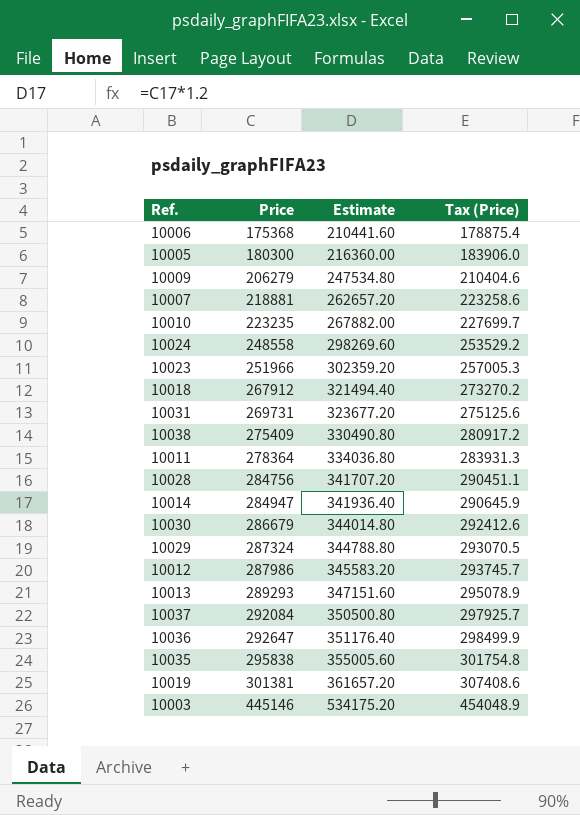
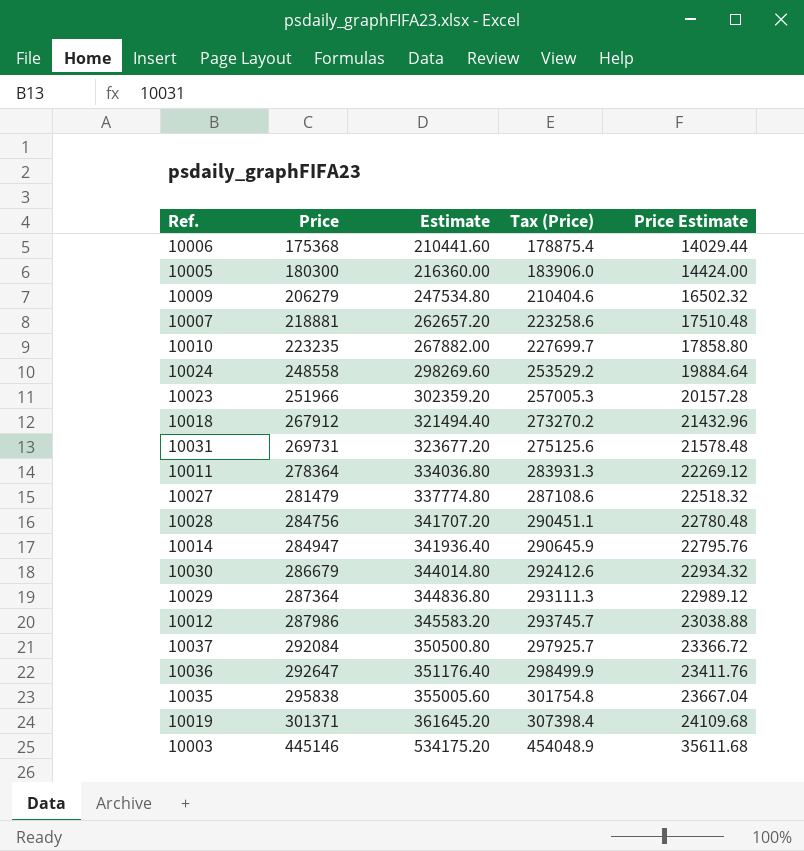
column Price Estimate | formula: none -> [Price] * 0.08
row 10038: 275409 | 330490.80 | 280917.2 -> none
row 10013: 289293 | 347151.60 | 295078.9 -> none
row 10027: none -> 281479 | 337774.80 | 287108.6 | 22518.32
10029 | Price: 287324 -> 287364
10029 | Estimate: 344788.80 -> 344836.80
10029 | Tax (Price): 293070.5 -> 293111.3
10019 | Price: 301381 -> 301371
10019 | Estimate: 361657.20 -> 361645.20
10019 | Tax (Price): 307408.6 -> 307398.4

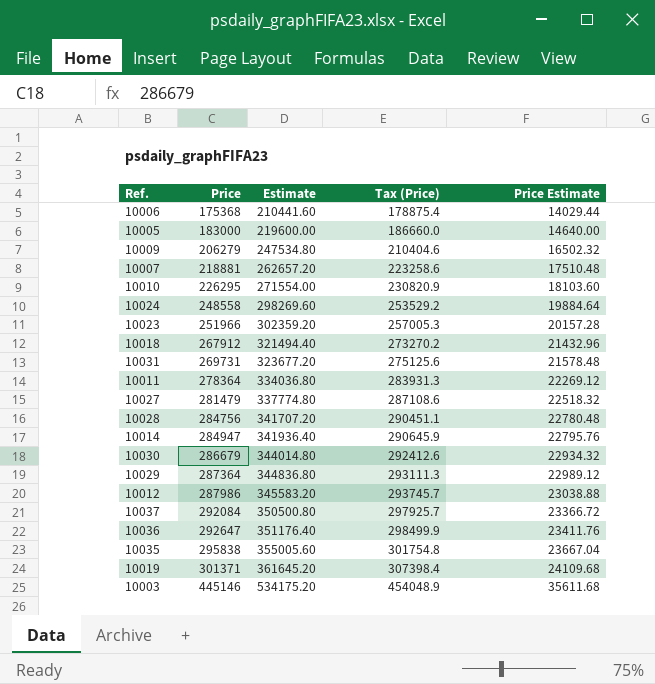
10005 | Price: 180300 -> 183000
10005 | Estimate: 216360.00 -> 219600.00
10005 | Tax (Price): 183906.0 -> 186660.0
10005 | Price Estimate: 14424.00 -> 14640.00
10010 | Price: 223235 -> 226295
10010 | Estimate: 267882.00 -> 271554.00
10010 | Tax (Price): 227699.7 -> 230820.9
10010 | Price Estimate: 17858.80 -> 18103.60

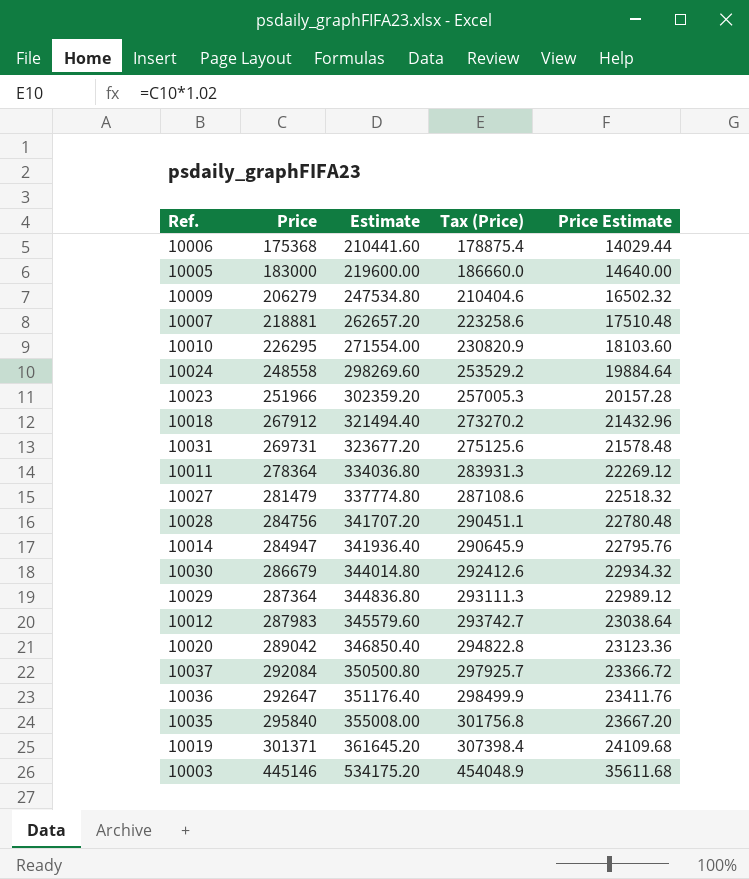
10012 | Price: 287986 -> 287983
10012 | Estimate: 345583.20 -> 345579.60
10012 | Tax (Price): 293745.7 -> 293742.7
10012 | Price Estimate: 23038.88 -> 23038.64
row 10020: none -> 289042 | 346850.40 | 294822.8 | 23123.36
10035 | Price: 295838 -> 295840
10035 | Estimate: 355005.60 -> 355008.00
10035 | Tax (Price): 301754.8 -> 301756.8
10035 | Price Estimate: 23667.04 -> 23667.20

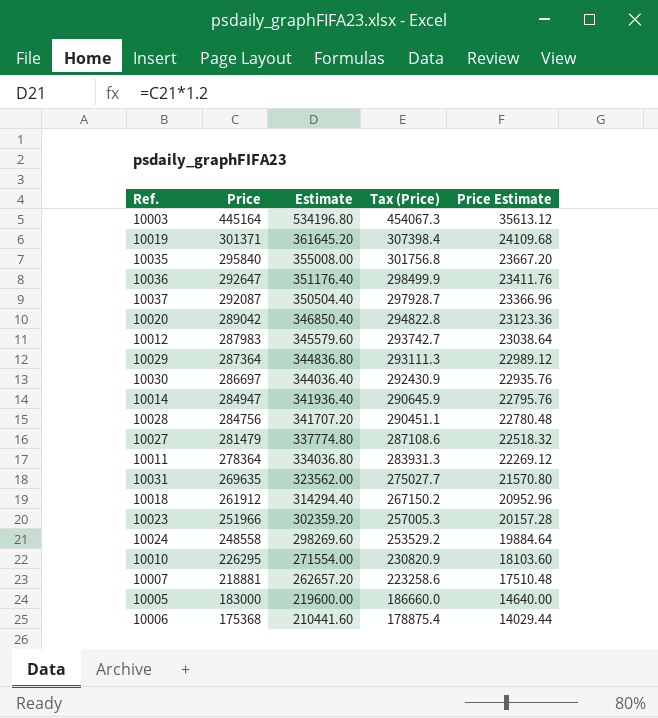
row order: Price ascending -> Price descending
row 10009: 206279 | 247534.80 | 210404.6 | 16502.32 -> none
10003 | Price: 445146 -> 445164
10003 | Estimate: 534175.20 -> 534196.80
10003 | Tax (Price): 454048.9 -> 454067.3
10003 | Price Estimate: 35611.68 -> 35613.12
10037 | Price: 292084 -> 292087
10037 | Estimate: 350500.80 -> 350504.40
10037 | Tax (Price): 297925.7 -> 297928.7
10037 | Price Estimate: 23366.72 -> 23366.96
10030 | Price: 286679 -> 286697
10030 | Estimate: 344014.80 -> 344036.40
10030 | Tax (Price): 292412.6 -> 292430.9
10030 | Price Estimate: 22934.32 -> 22935.76
10031 | Price: 269731 -> 269635
10031 | Estimate: 323677.20 -> 323562.00
10031 | Tax (Price): 275125.6 -> 275027.7
10031 | Price Estimate: 21578.48 -> 21570.80
10018 | Price: 267912 -> 261912
10018 | Estimate: 321494.40 -> 314294.40
10018 | Tax (Price): 273270.2 -> 267150.2
10018 | Price Estimate: 21432.96 -> 20952.96

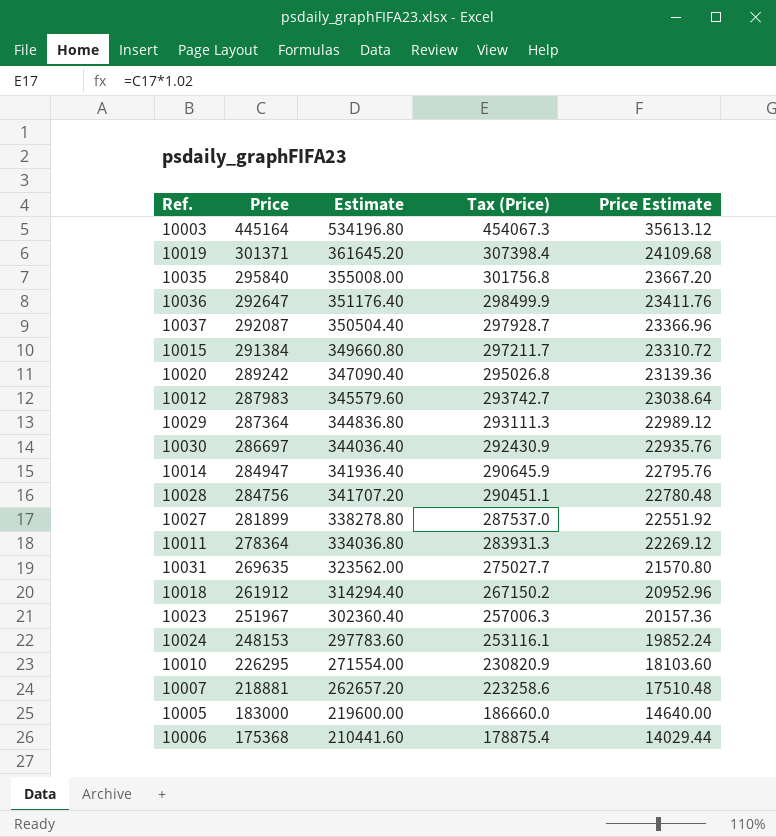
row 10015: none -> 291384 | 349660.80 | 297211.7 | 23310.72
10020 | Price: 289042 -> 289242
10020 | Estimate: 346850.40 -> 347090.40
10020 | Tax (Price): 294822.8 -> 295026.8
10020 | Price Estimate: 23123.36 -> 23139.36
10027 | Price: 281479 -> 281899
10027 | Estimate: 337774.80 -> 338278.80
10027 | Tax (Price): 287108.6 -> 287537.0
10027 | Price Estimate: 22518.32 -> 22551.92
10023 | Price: 251966 -> 251967
10023 | Estimate: 302359.20 -> 302360.40
10023 | Tax (Price): 257005.3 -> 257006.3
10023 | Price Estimate: 20157.28 -> 20157.36
10024 | Price: 248558 -> 248153
10024 | Estimate: 298269.60 -> 297783.60
10024 | Tax (Price): 253529.2 -> 253116.1
10024 | Price Estimate: 19884.64 -> 19852.24

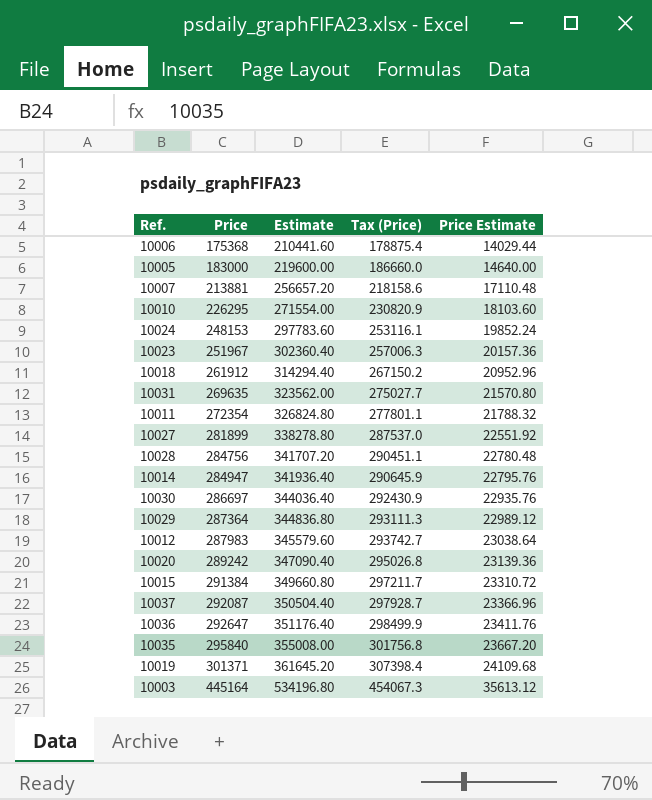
row order: Price descending -> Price ascending
10007 | Price: 218881 -> 213881
10007 | Estimate: 262657.20 -> 256657.20
10007 | Tax (Price): 223258.6 -> 218158.6
10007 | Price Estimate: 17510.48 -> 17110.48
10011 | Price: 278364 -> 272354
10011 | Estimate: 334036.80 -> 326824.80
10011 | Tax (Price): 283931.3 -> 277801.1
10011 | Price Estimate: 22269.12 -> 21788.32

